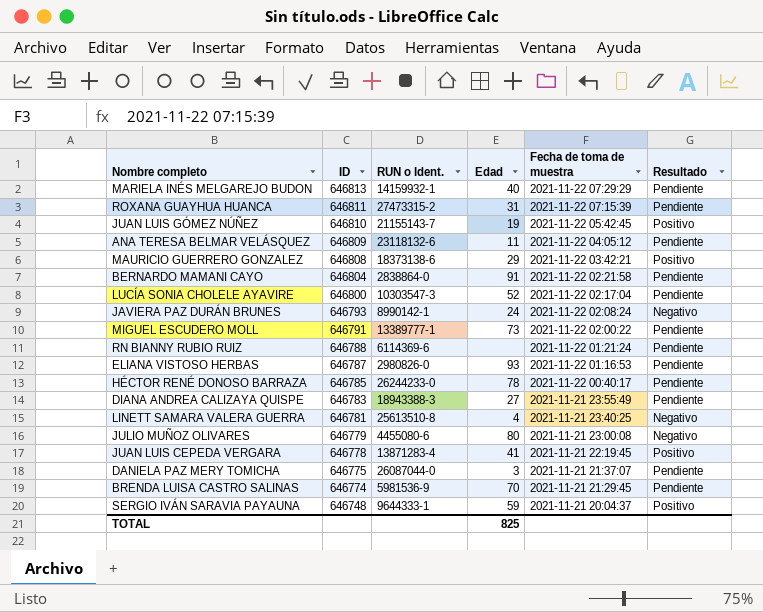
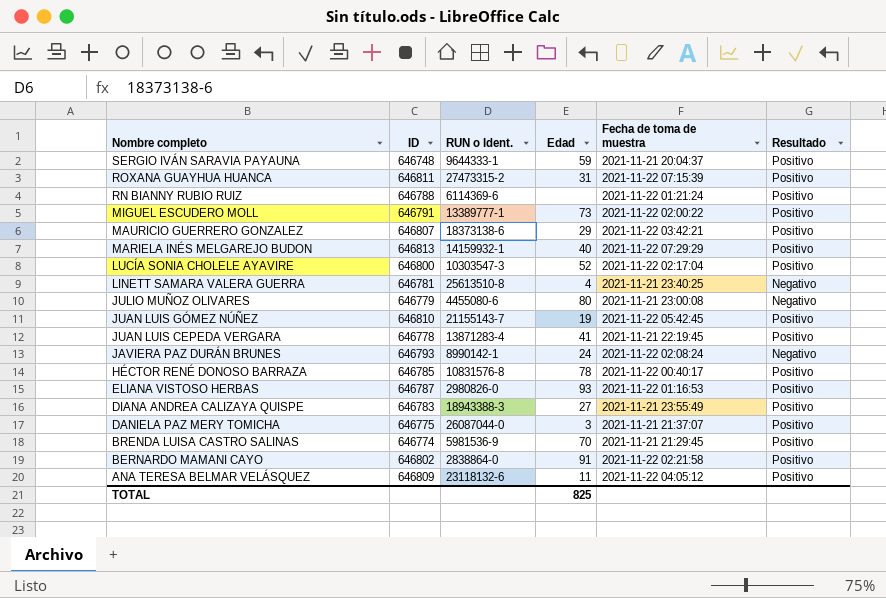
row order: ID descending -> Nombre completo descending
ROXANA GUAYHUA HUANCA | Resultado: Pendiente -> Positivo
RN BIANNY RUBIO RUIZ | Resultado: Pendiente -> Positivo
MIGUEL ESCUDERO MOLL | Resultado: Pendiente -> Positivo
MAURICIO GUERRERO GONZALEZ | ID: 646808 -> 646807
MARIELA INÉS MELGAREJO BUDON | Resultado: Pendiente -> Positivo
LUCÍA SONIA CHOLELE AYAVIRE | Resultado: Pendiente -> Positivo
HÉCTOR RENÉ DONOSO BARRAZA | RUN o Ident.: 26244233-0 -> 10831576-8
HÉCTOR RENÉ DONOSO BARRAZA | Resultado: Pendiente -> Positivo
ELIANA VISTOSO HERBAS | Resultado: Pendiente -> Positivo
DIANA ANDREA CALIZAYA QUISPE | Resultado: Pendiente -> Positivo
DANIELA PAZ MERY TOMICHA | Resultado: Pendiente -> Positivo
BRENDA LUISA CASTRO SALINAS | Resultado: Pendiente -> Positivo
BERNARDO MAMANI CAYO | ID: 646804 -> 646802
BERNARDO MAMANI CAYO | Resultado: Pendiente -> Positivo
ANA TERESA BELMAR VELÁSQUEZ | Resultado: Pendiente -> Positivo

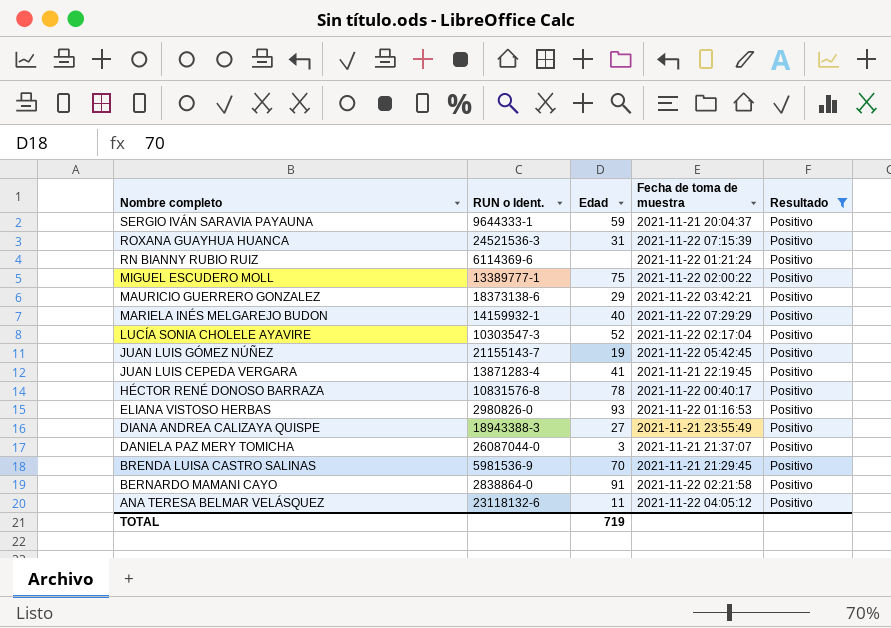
filter: none -> Resultado = Positivo
column ID | position: 2 -> none
ROXANA GUAYHUA HUANCA | RUN o Ident.: 27473315-2 -> 24521536-3
MIGUEL ESCUDERO MOLL | Edad: 73 -> 75
TOTAL | Edad: 825 -> 719

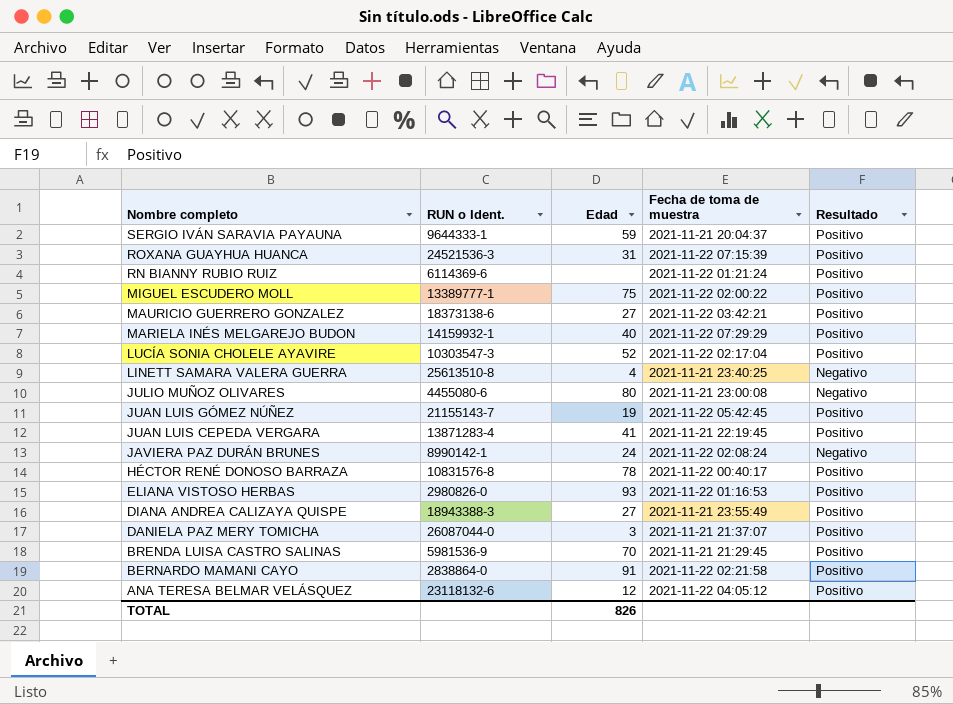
filter: Resultado = Positivo -> none
MAURICIO GUERRERO GONZALEZ | Edad: 29 -> 27
ANA TERESA BELMAR VELÁSQUEZ | Edad: 11 -> 12
TOTAL | Edad: 719 -> 826

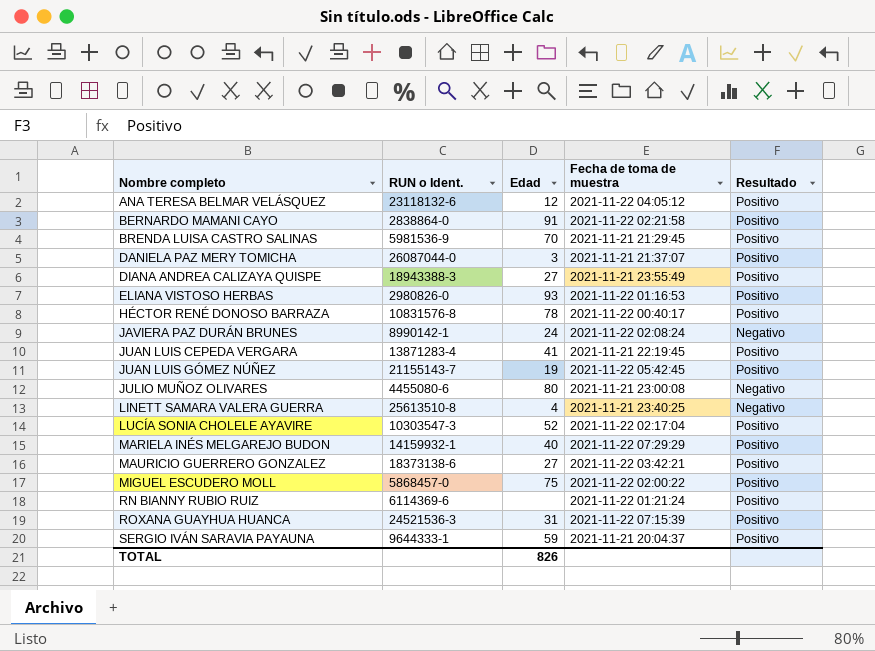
row order: Nombre completo descending -> Nombre completo ascending
MIGUEL ESCUDERO MOLL | RUN o Ident.: 13389777-1 -> 5868457-0

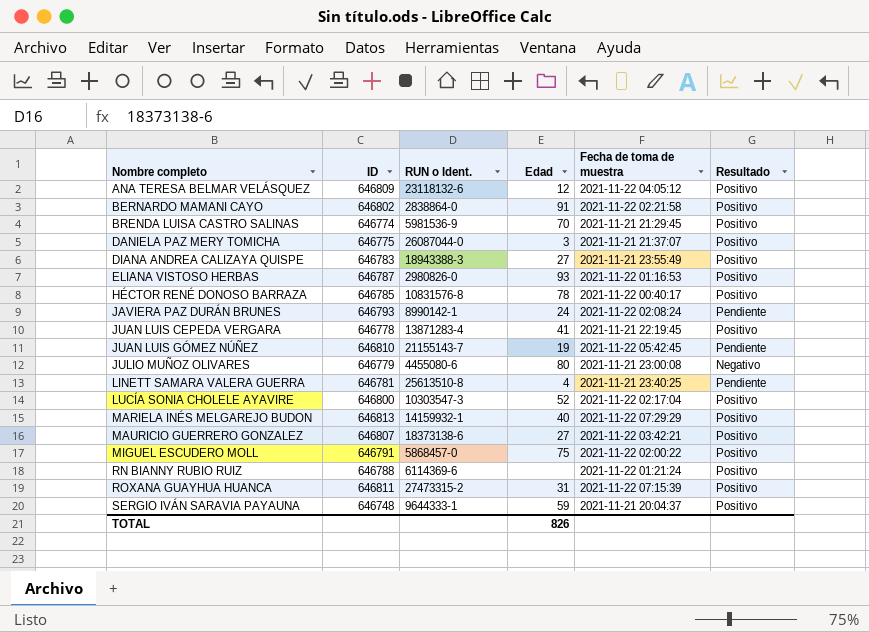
column ID | position: none -> 2
JAVIERA PAZ DURÁN BRUNES | Resultado: Negativo -> Pendiente
JUAN LUIS GÓMEZ NÚÑEZ | Resultado: Positivo -> Pendiente
LINETT SAMARA VALERA GUERRA | Resultado: Negativo -> Pendiente
ROXANA GUAYHUA HUANCA | RUN o Ident.: 24521536-3 -> 27473315-2

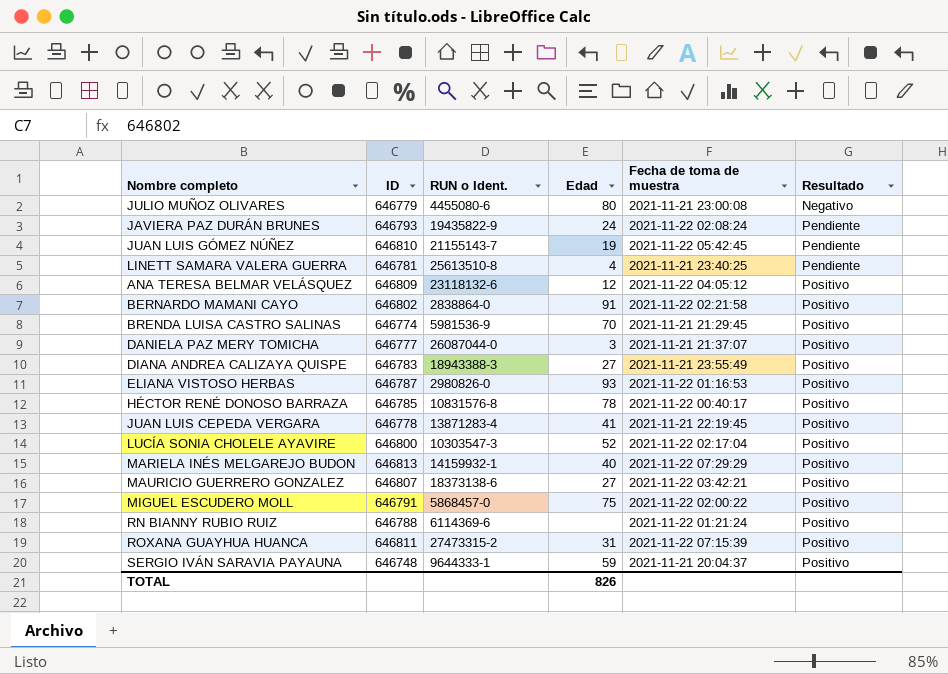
row order: Nombre completo ascending -> Resultado ascending
JAVIERA PAZ DURÁN BRUNES | RUN o Ident.: 8990142-1 -> 19435822-9
DANIELA PAZ MERY TOMICHA | ID: 646775 -> 646777

